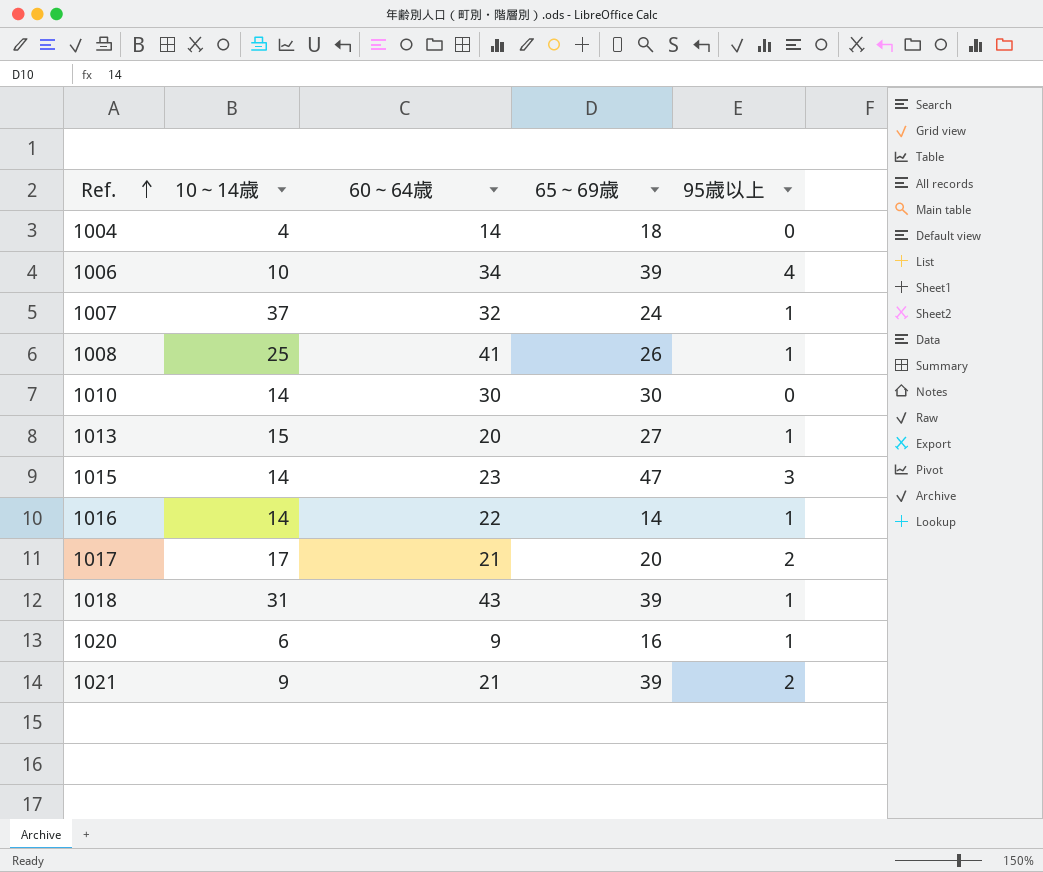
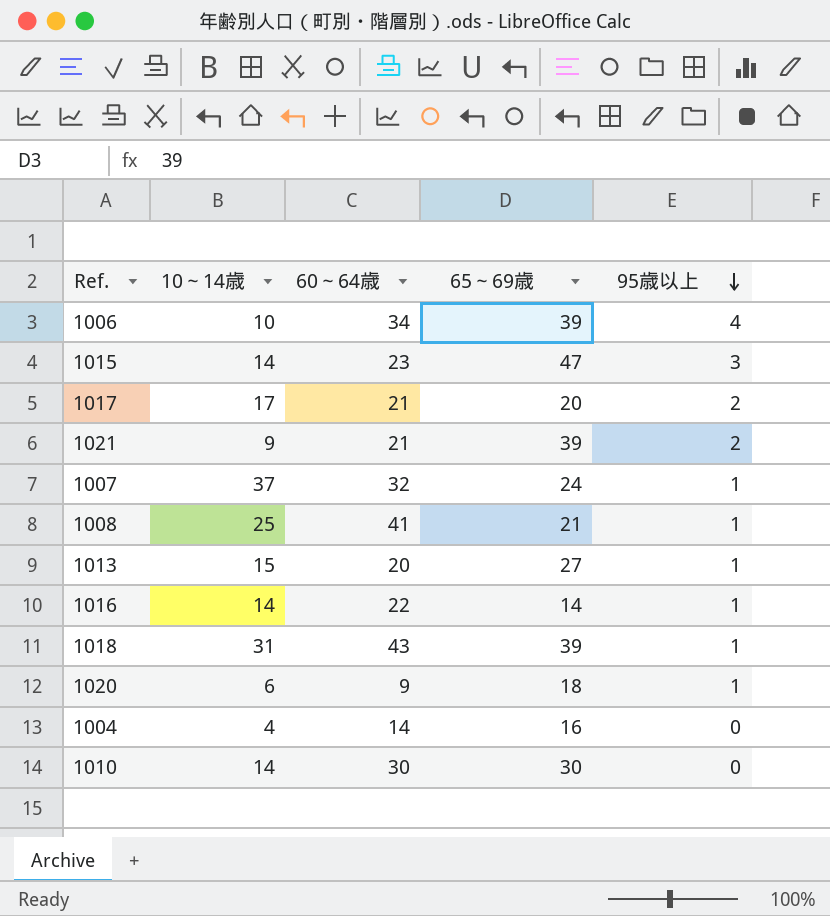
row order: Ref. ascending -> 95歳以上 descending
1008 | 65～69歳: 26 -> 21
1020 | 65～69歳: 16 -> 18
1004 | 65～69歳: 18 -> 16

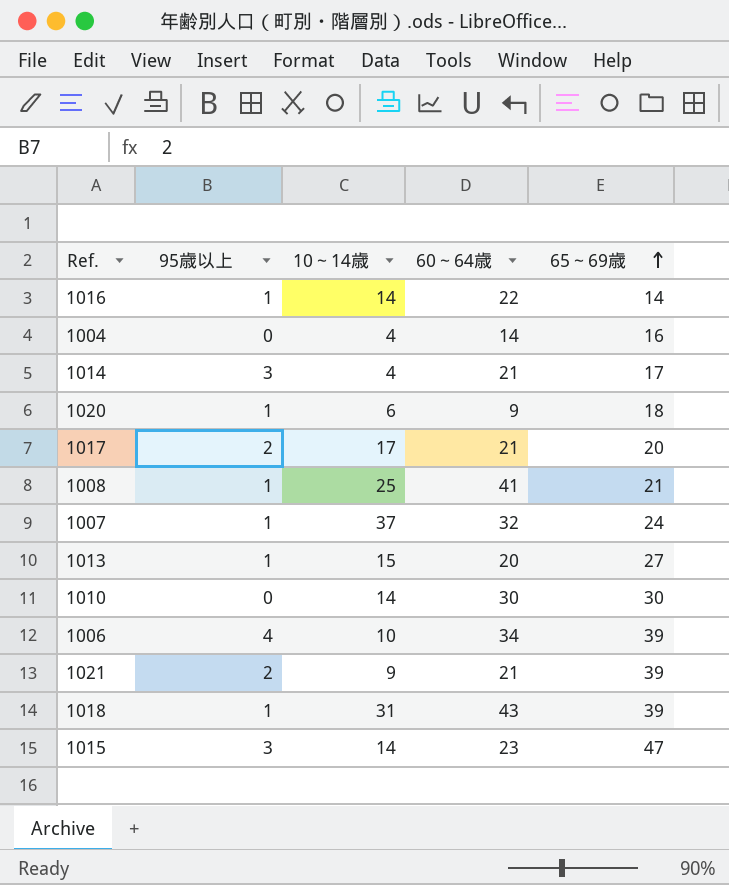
row order: 95歳以上 descending -> 65～69歳 ascending
column 95歳以上 | position: 5 -> 2
row 1014: none -> 3 | 4 | 21 | 17

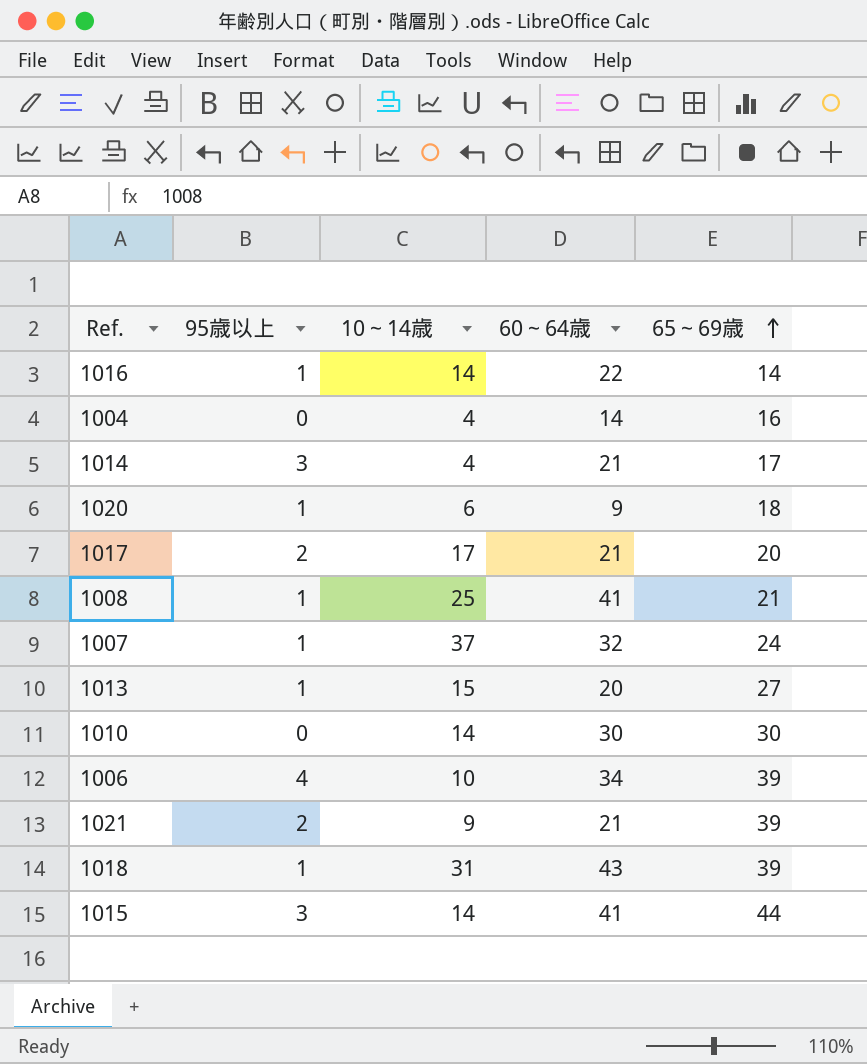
1015 | 60～64歳: 23 -> 41
1015 | 65～69歳: 47 -> 44

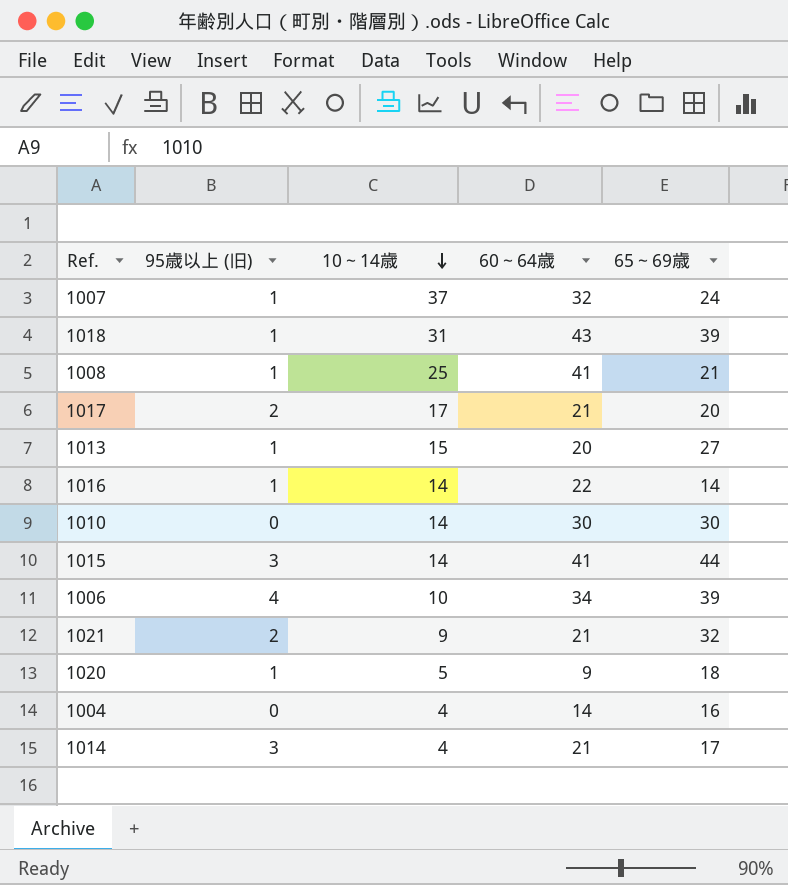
row order: 65～69歳 ascending -> 10～14歳 descending
column name: 95歳以上 -> 95歳以上 (旧)
1021 | 65～69歳: 39 -> 32
1020 | 10～14歳: 6 -> 5

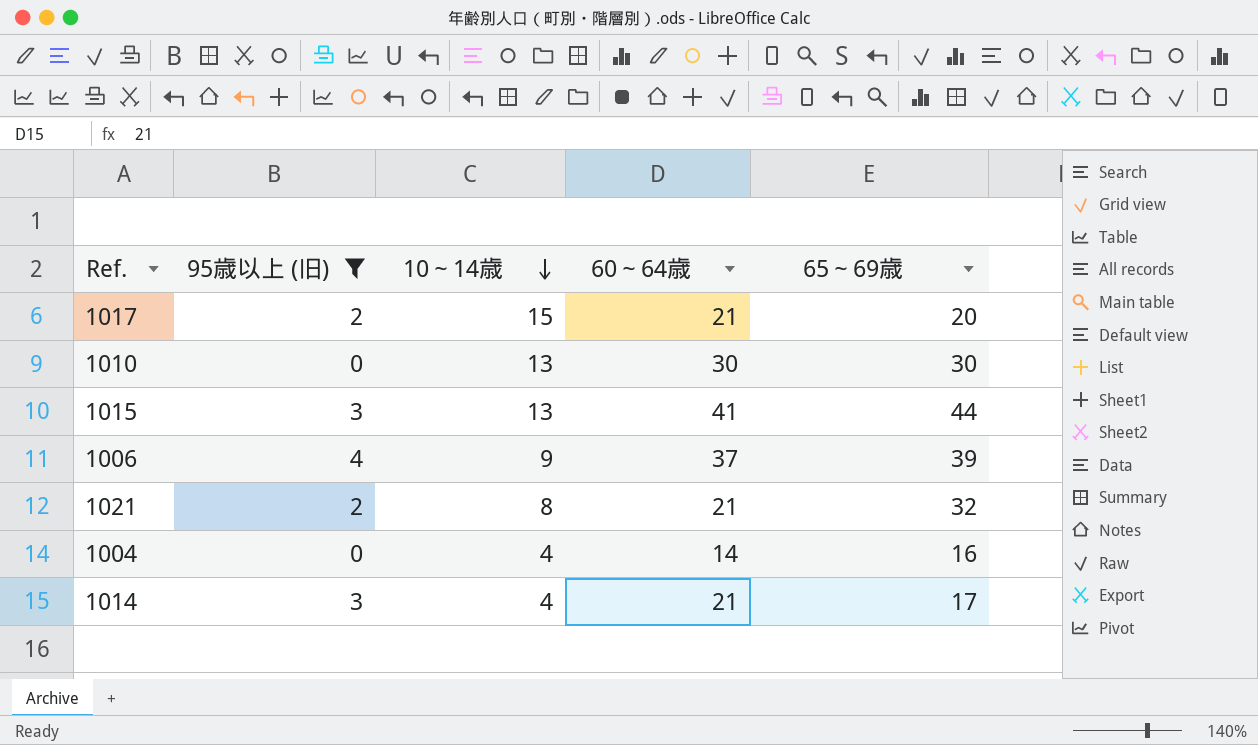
filter: none -> 95歳以上 (旧) != 1
1017 | 10～14歳: 17 -> 15
1010 | 10～14歳: 14 -> 13
1015 | 10～14歳: 14 -> 13
1006 | 10～14歳: 10 -> 9
1006 | 60～64歳: 34 -> 37
1021 | 10～14歳: 9 -> 8

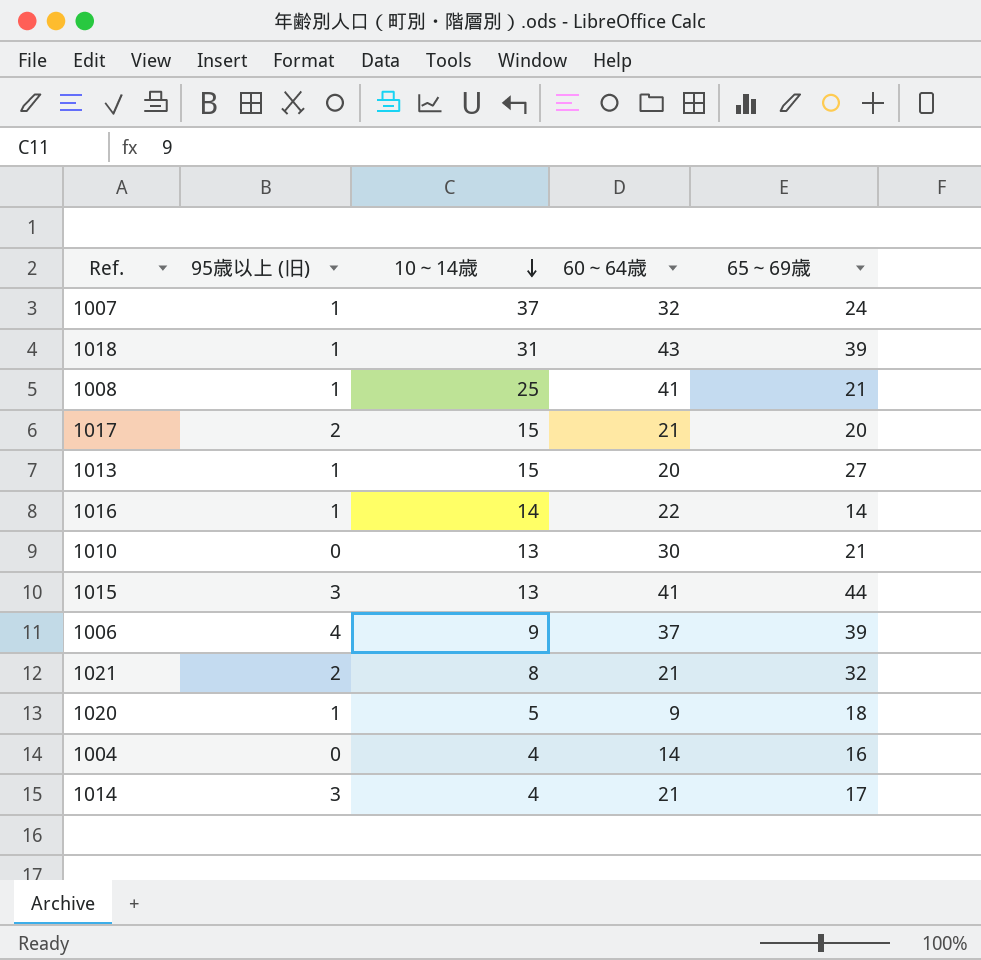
filter: 95歳以上 (旧) != 1 -> none
1010 | 65～69歳: 30 -> 21

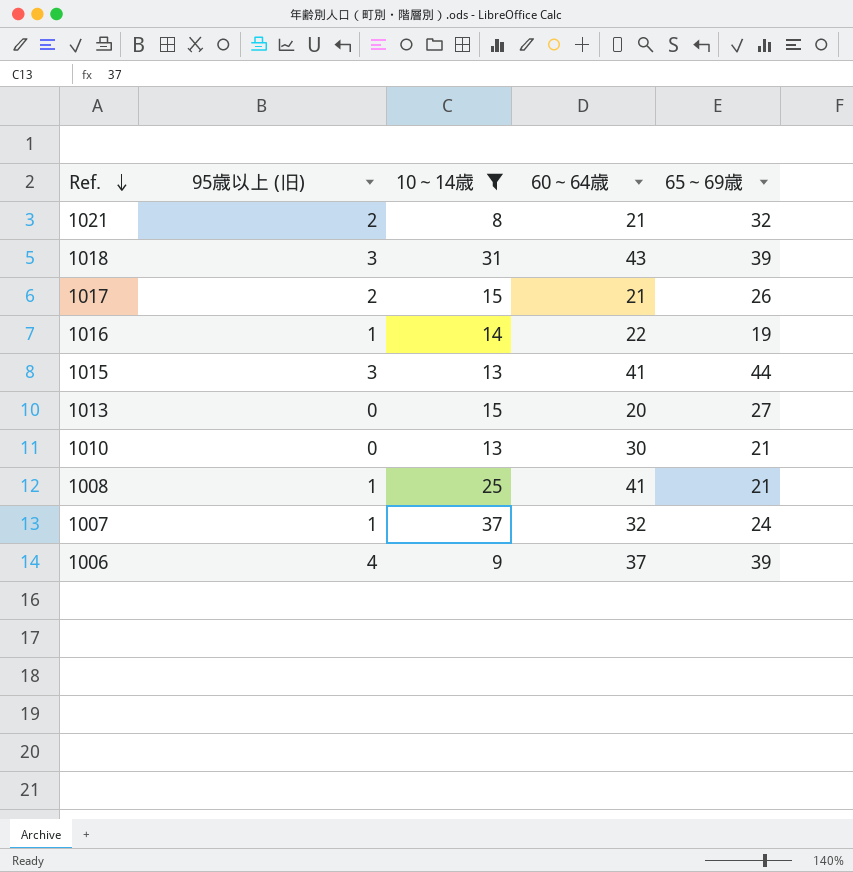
filter: none -> 10～14歳 >= 8
row order: 10～14歳 descending -> Ref. descending
1018 | 95歳以上 (旧): 1 -> 3
1017 | 65～69歳: 20 -> 26
1016 | 65～69歳: 14 -> 19
1013 | 95歳以上 (旧): 1 -> 0

